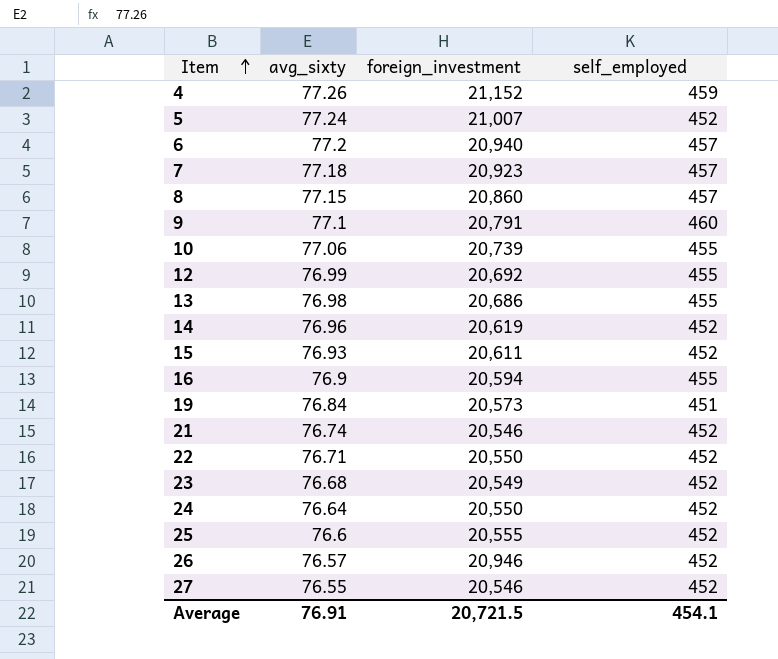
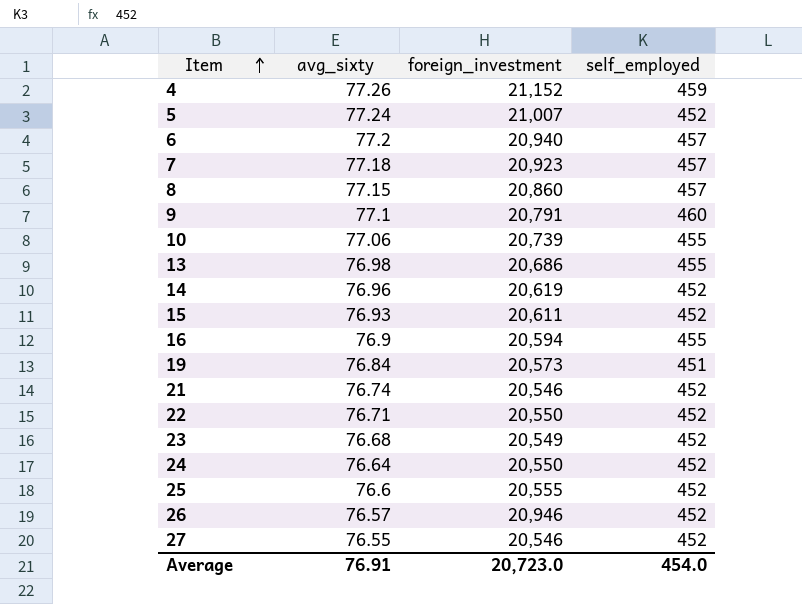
row 12: 76.99 | 20,692 | 455 -> none
Average | foreign_investment: 20,721.5 -> 20,723.0
Average | self_employed: 454.1 -> 454.0

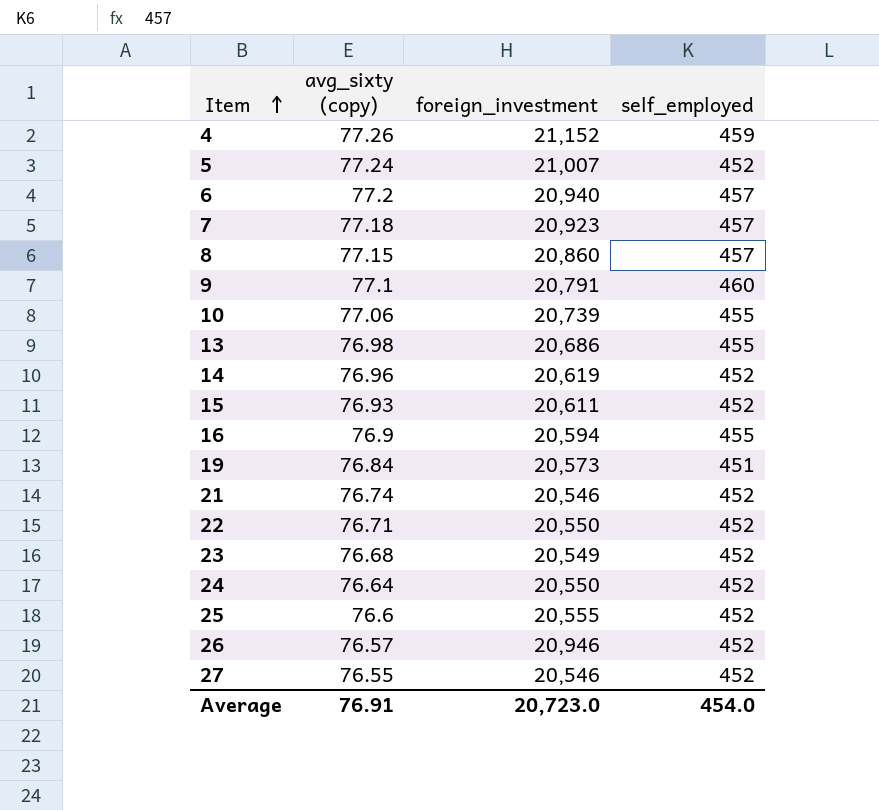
column name: avg_sixty -> avg_sixty (copy)

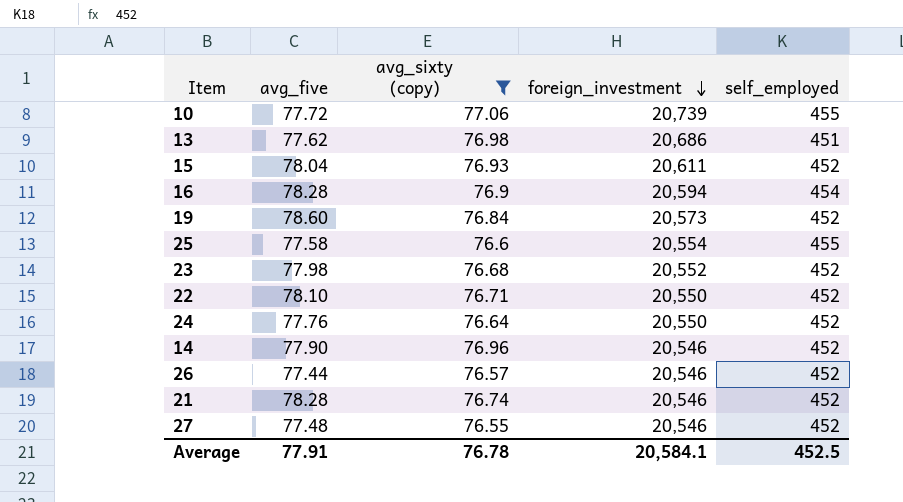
filter: none -> avg_sixty (copy) <= 77.06
row order: Item ascending -> foreign_investment descending
column avg_five | position: none -> 2
13 | self_employed: 455 -> 451
16 | self_employed: 455 -> 454
19 | self_employed: 451 -> 452
25 | foreign_investment: 20,555 -> 20,554
25 | self_employed: 452 -> 455
23 | foreign_investment: 20,549 -> 20,552
14 | foreign_investment: 20,619 -> 20,546
26 | foreign_investment: 20,946 -> 20,546
Average | avg_sixty (copy): 76.91 -> 76.78
Average | foreign_investment: 20,723.0 -> 20,584.1
Average | self_employed: 454.0 -> 452.5

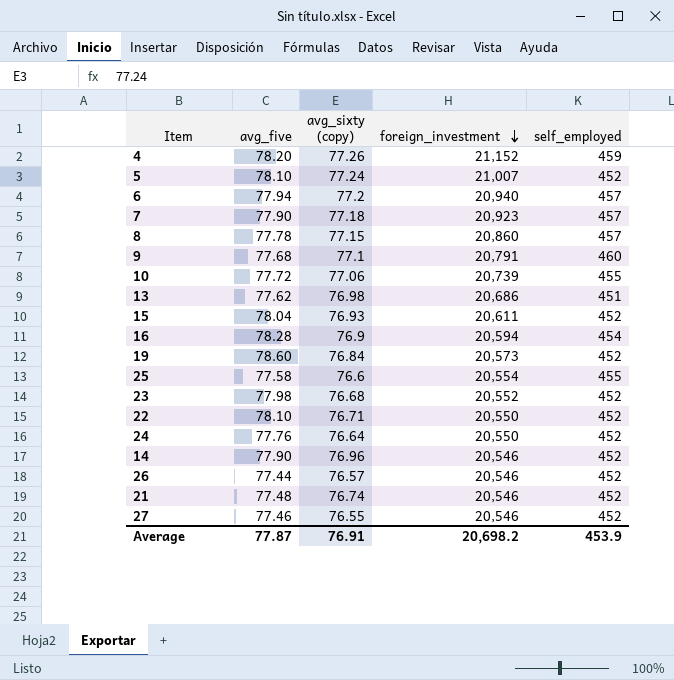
filter: avg_sixty (copy) <= 77.06 -> none
21 | avg_five: 78.28 -> 77.48
27 | avg_five: 77.48 -> 77.46
Average | avg_five: 77.91 -> 77.87
Average | avg_sixty (copy): 76.78 -> 76.91
Average | foreign_investment: 20,584.1 -> 20,698.2
Average | self_employed: 452.5 -> 453.9

